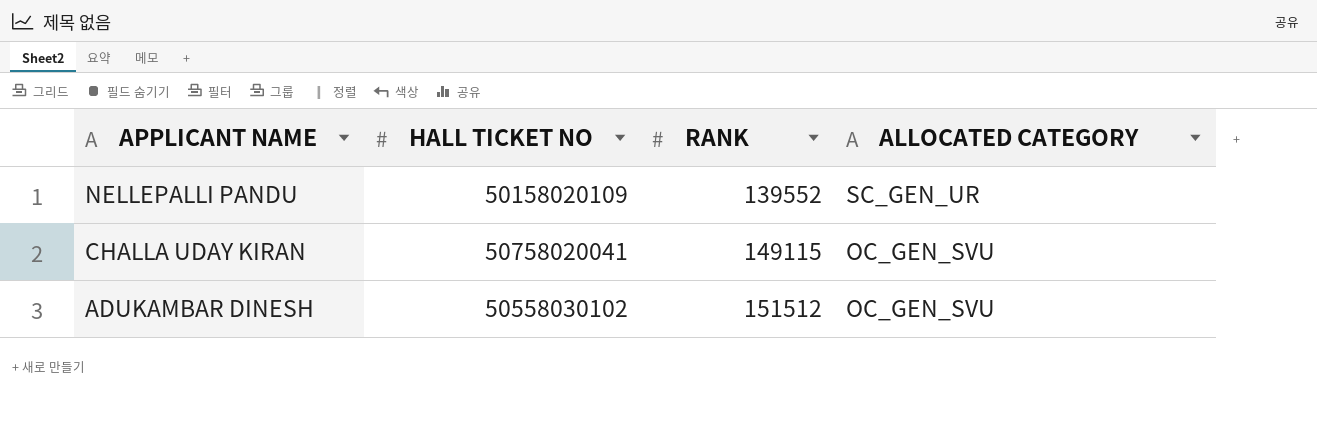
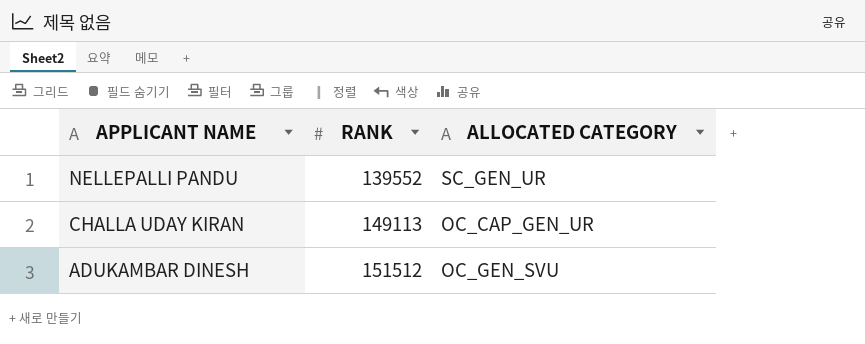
column HALL TICKET NO | position: 2 -> none
CHALLA UDAY KIRAN | RANK: 149115 -> 149113
CHALLA UDAY KIRAN | ALLOCATED CATEGORY: OC_GEN_SVU -> OC_CAP_GEN_UR

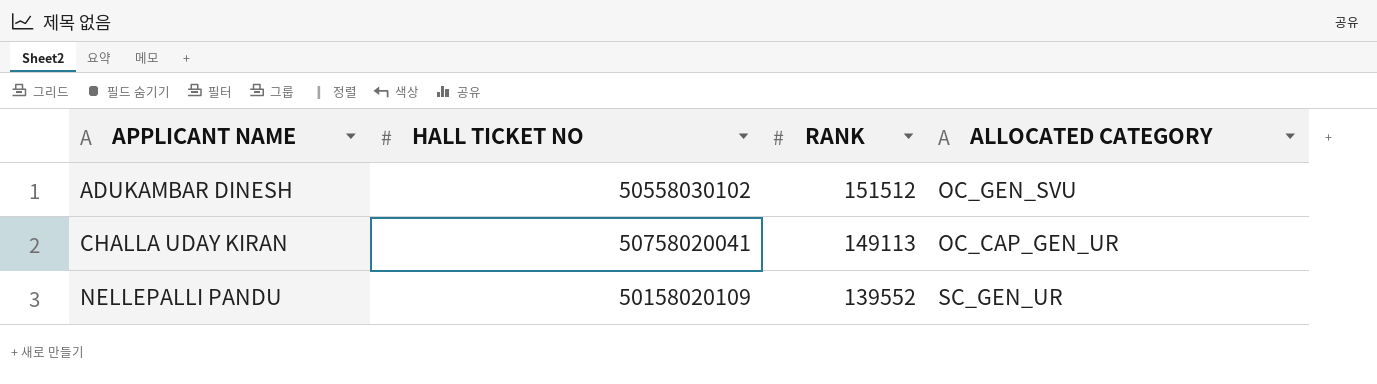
row order: APPLICANT NAME descending -> APPLICANT NAME ascending
column HALL TICKET NO | position: none -> 2

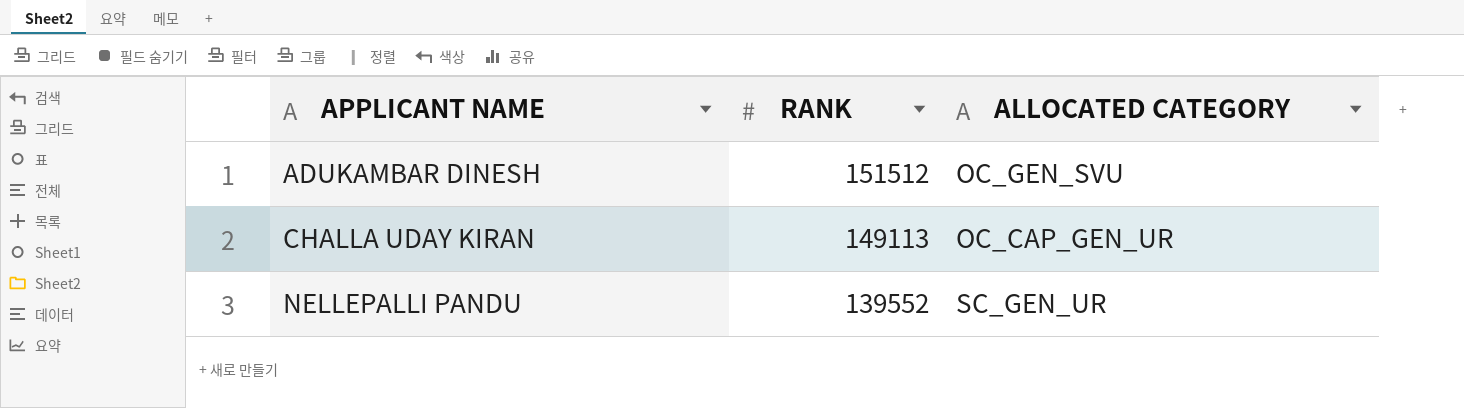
column HALL TICKET NO | position: 2 -> none

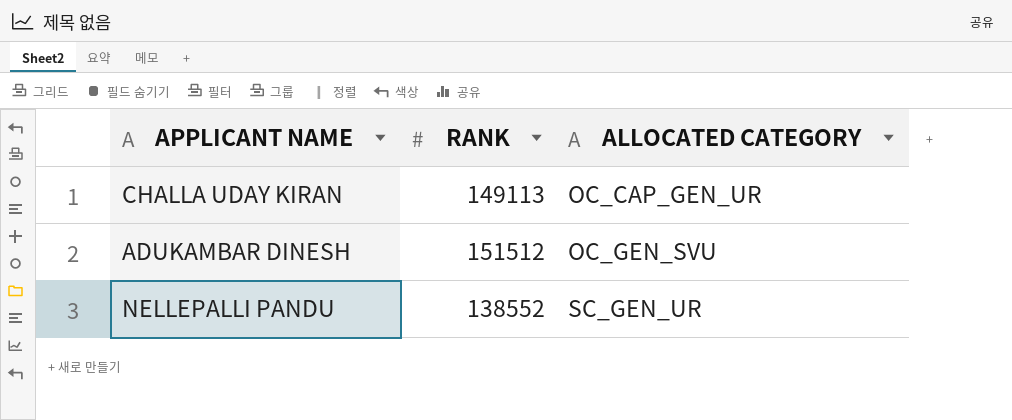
row order: APPLICANT NAME ascending -> ALLOCATED CATEGORY ascending
NELLEPALLI PANDU | RANK: 139552 -> 138552

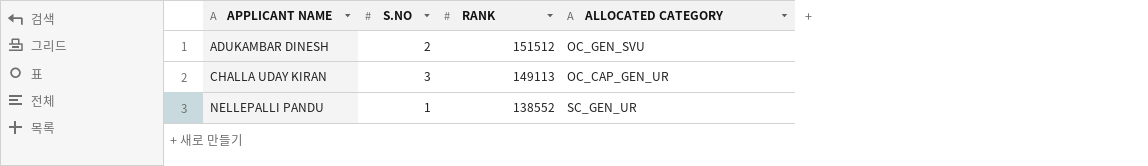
row order: ALLOCATED CATEGORY ascending -> APPLICANT NAME ascending
column S.NO | position: none -> 2

